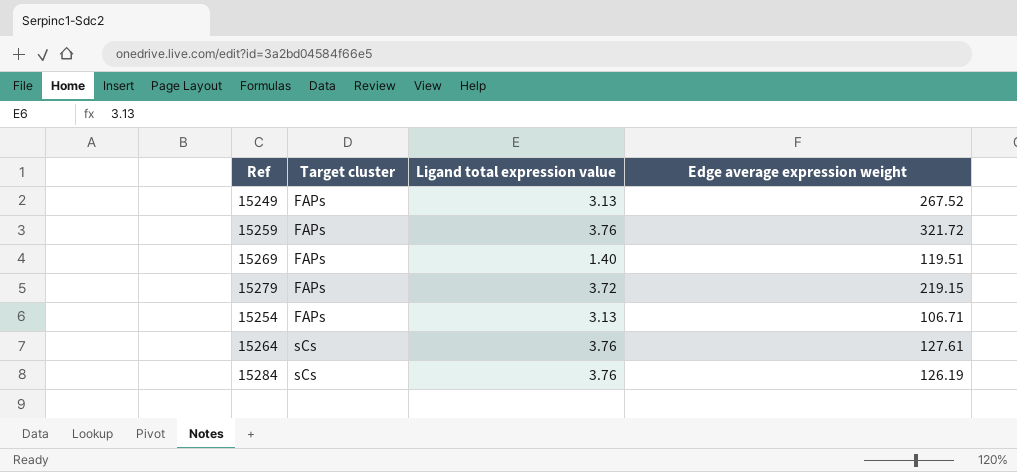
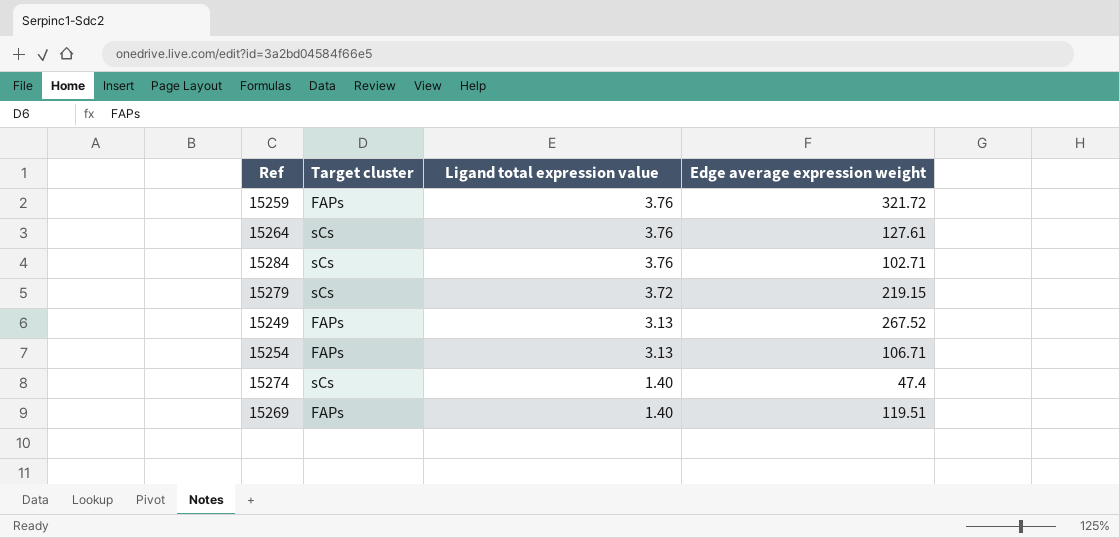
row order: Target cluster ascending -> Ligand total expression value descending
15284 | Edge average expression weight: 126.19 -> 102.71
15279 | Target cluster: FAPs -> sCs
row 15274: none -> sCs | 1.40 | 47.4

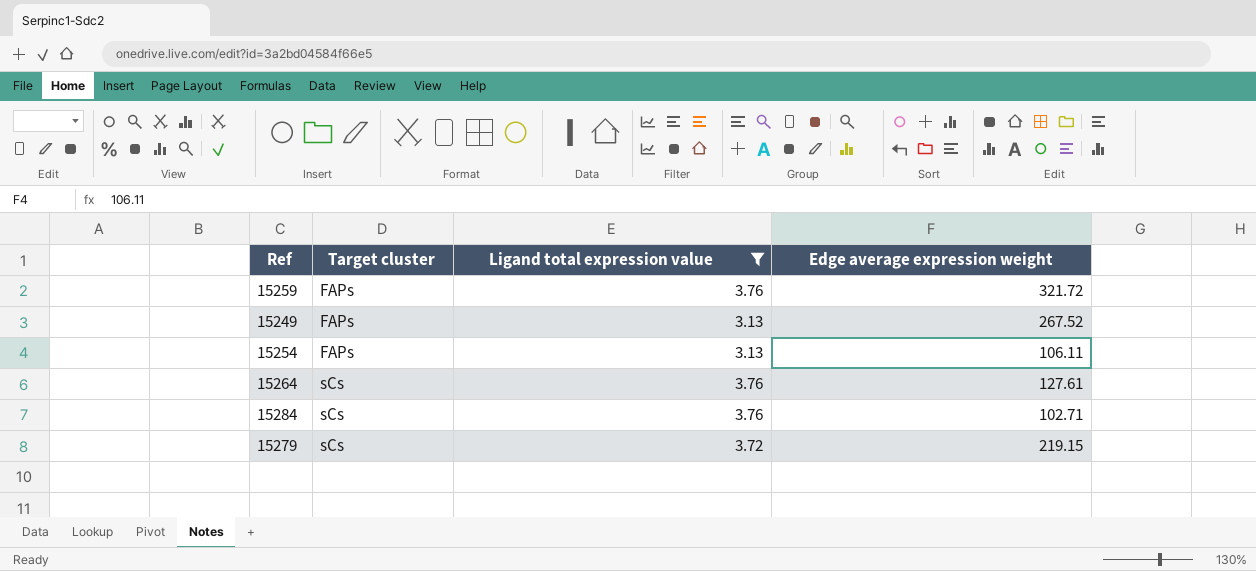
filter: none -> Ligand total expression value != 1.40
row order: Ligand total expression value descending -> Target cluster ascending
15254 | Edge average expression weight: 106.71 -> 106.11

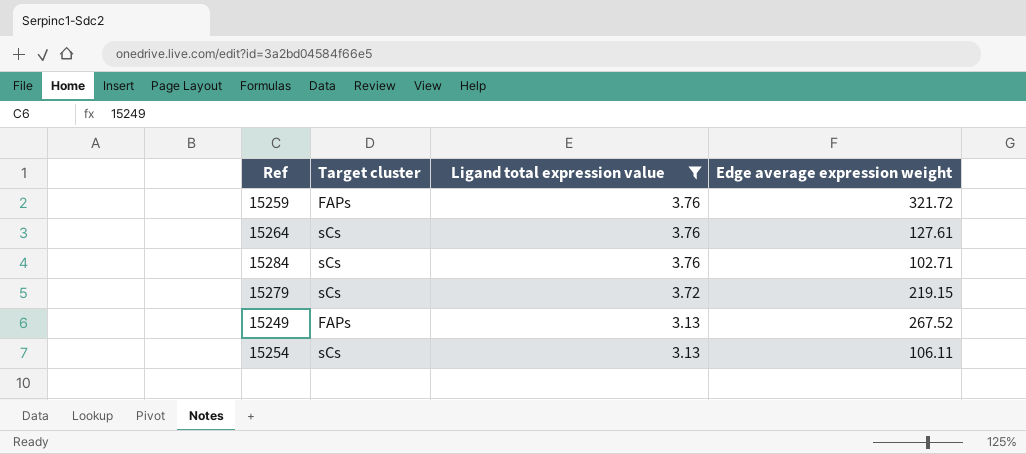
row order: Target cluster ascending -> Ligand total expression value descending
15254 | Target cluster: FAPs -> sCs

